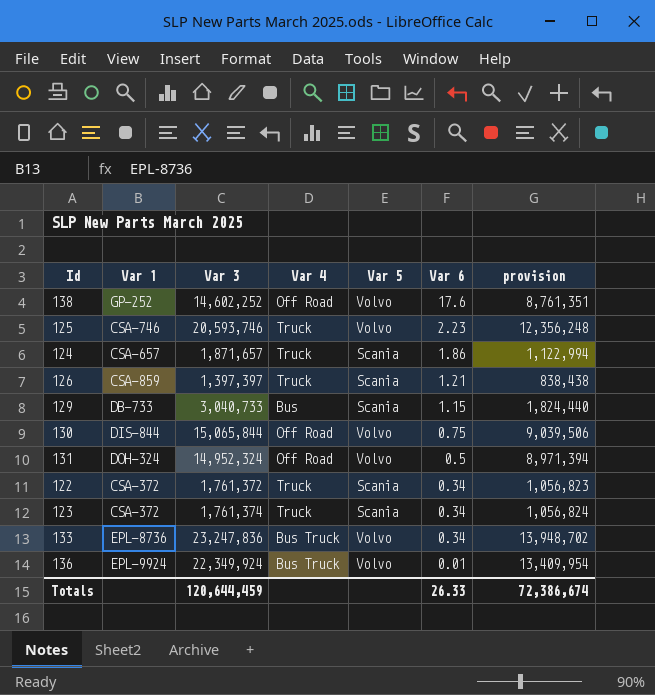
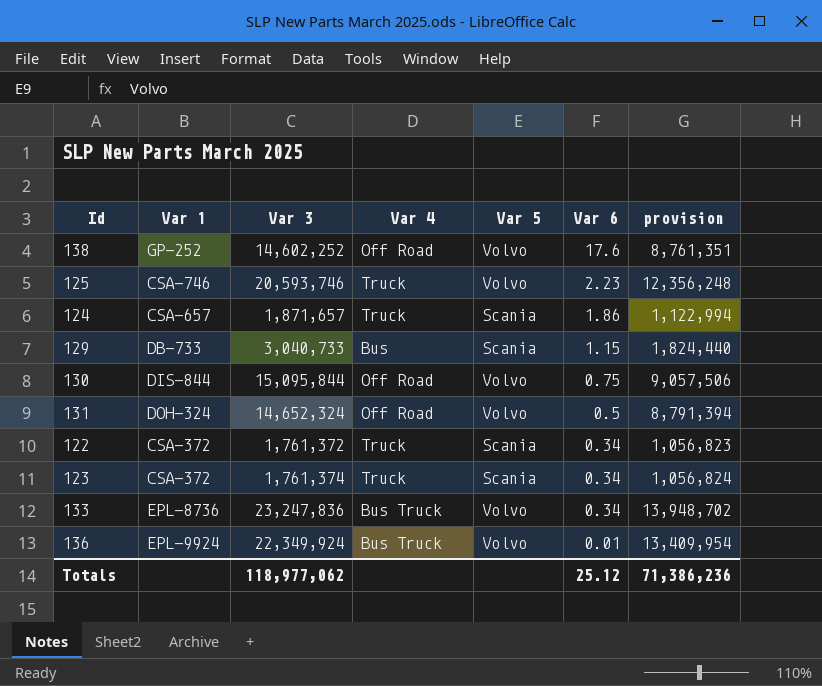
row 126: CSA-859 | 1,397,397 | Truck | Scania | 1.21 | 838,438 -> none
130 | Var 3: 15,065,844 -> 15,095,844
130 | provision: 9,039,506 -> 9,057,506
131 | Var 3: 14,952,324 -> 14,652,324
131 | provision: 8,971,394 -> 8,791,394
Totals | Var 3: 120,644,459 -> 118,977,062
Totals | Var 6: 26.33 -> 25.12
Totals | provision: 72,386,674 -> 71,386,236

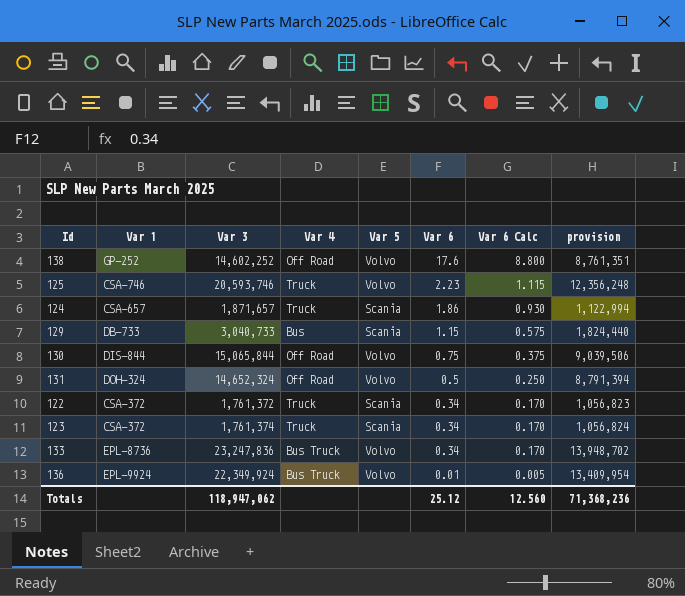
column Var 6 Calc | formula: none -> [Var 6] * 0.5
130 | Var 3: 15,095,844 -> 15,065,844
130 | provision: 9,057,506 -> 9,039,506
Totals | Var 3: 118,977,062 -> 118,947,062
Totals | provision: 71,386,236 -> 71,368,236

